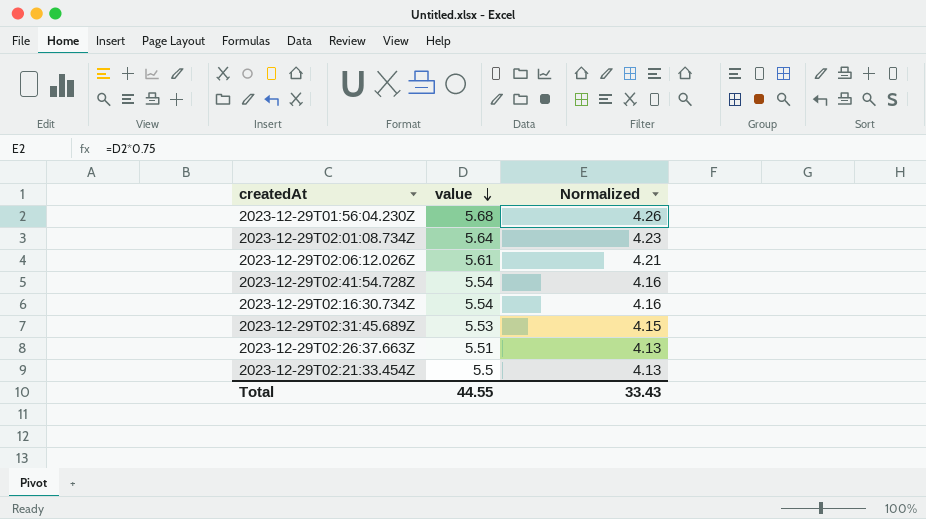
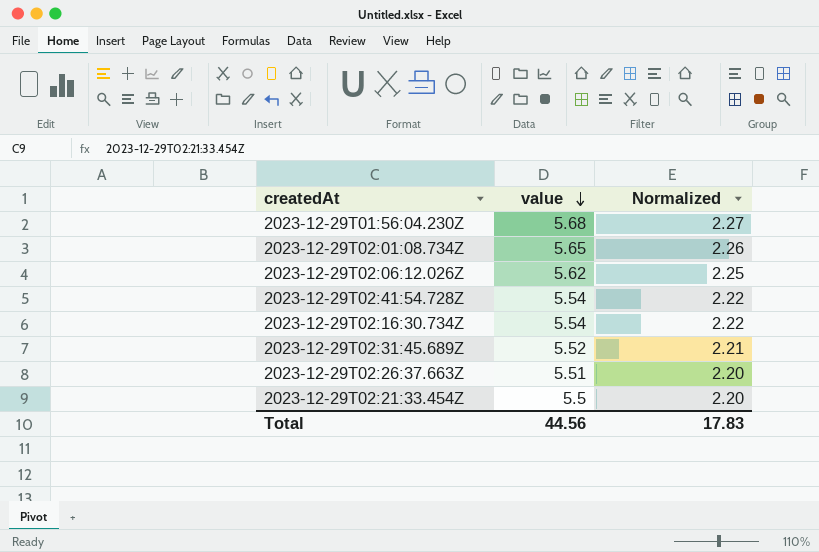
column Normalized | formula: [value] * 0.75 -> [value] * 0.4
2023-12-29T02:01:08.734Z | value: 5.64 -> 5.65
2023-12-29T02:06:12.026Z | value: 5.61 -> 5.62
2023-12-29T02:31:45.689Z | value: 5.53 -> 5.52
Total | value: 44.55 -> 44.56
Total | Normalized: 33.43 -> 17.83

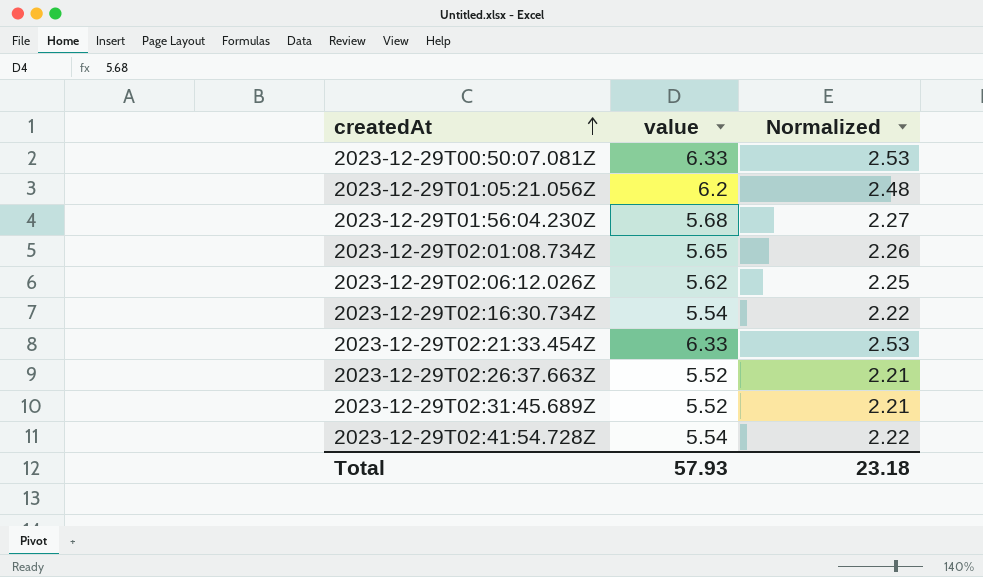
row order: value descending -> createdAt ascending
row 2023-12-29T00:50:07.081Z: none -> 6.33 | 2.53
row 2023-12-29T01:05:21.056Z: none -> 6.2 | 2.48
2023-12-29T02:21:33.454Z | value: 5.5 -> 6.33
2023-12-29T02:21:33.454Z | Normalized: 2.20 -> 2.53
2023-12-29T02:26:37.663Z | value: 5.51 -> 5.52
2023-12-29T02:26:37.663Z | Normalized: 2.20 -> 2.21
Total | value: 44.56 -> 57.93
Total | Normalized: 17.83 -> 23.18

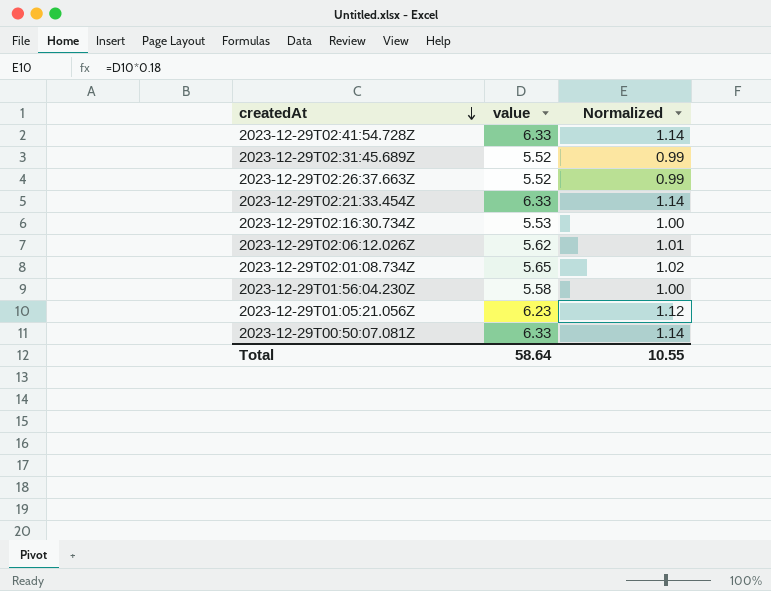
row order: createdAt ascending -> createdAt descending
column Normalized | formula: [value] * 0.4 -> [value] * 0.18
2023-12-29T02:41:54.728Z | value: 5.54 -> 6.33
2023-12-29T02:16:30.734Z | value: 5.54 -> 5.53
2023-12-29T01:56:04.230Z | value: 5.68 -> 5.58
2023-12-29T01:05:21.056Z | value: 6.2 -> 6.23
Total | value: 57.93 -> 58.64
Total | Normalized: 23.18 -> 10.55

